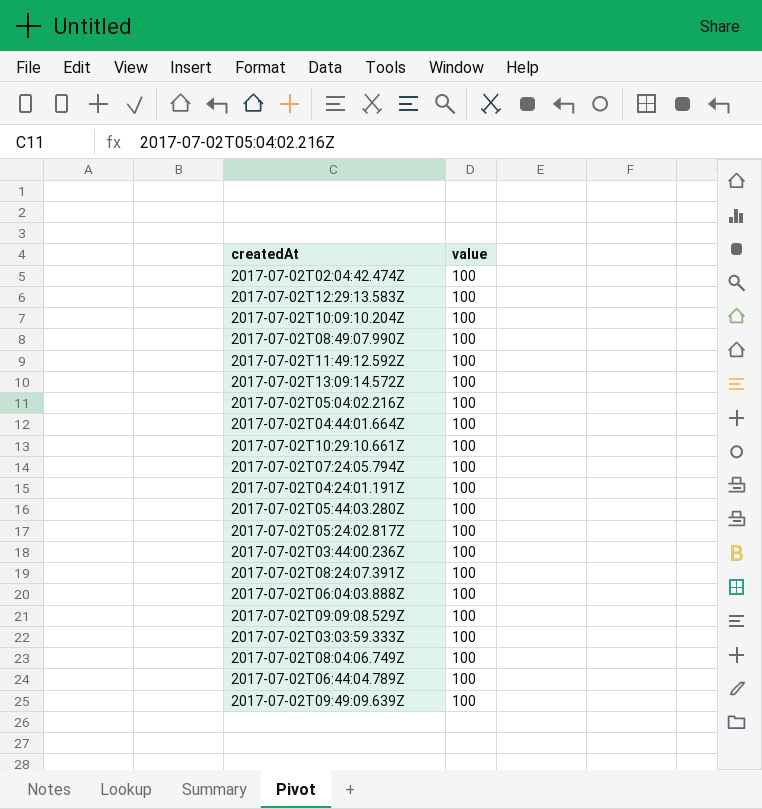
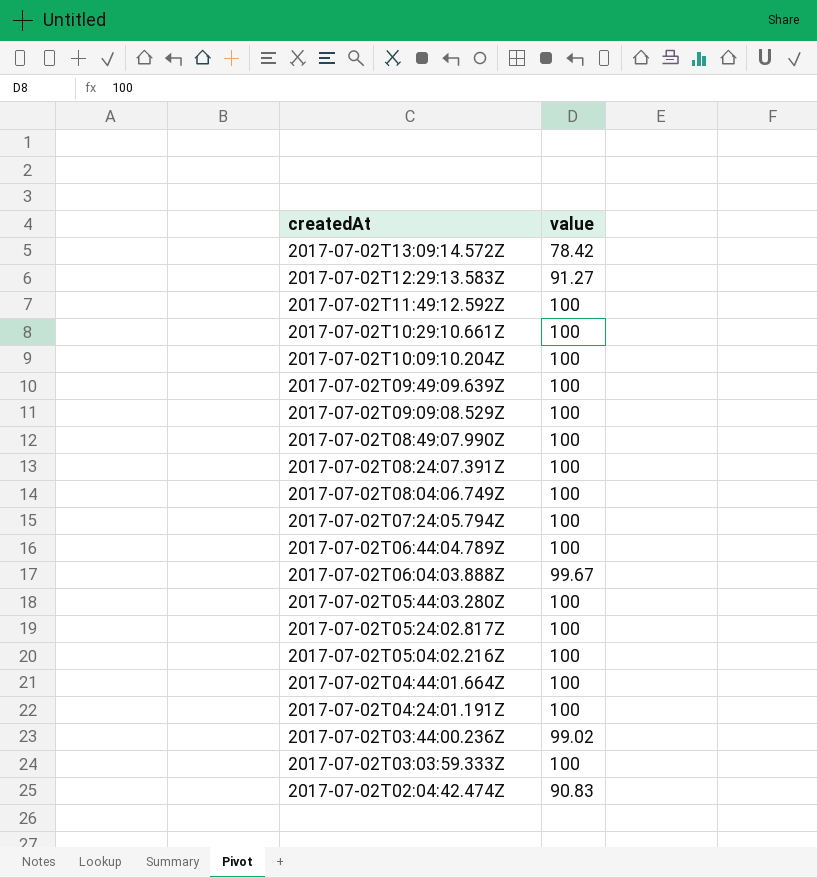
row order: none -> createdAt descending
2017-07-02T13:09:14.572Z | value: 100 -> 78.42
2017-07-02T12:29:13.583Z | value: 100 -> 91.27
2017-07-02T06:04:03.888Z | value: 100 -> 99.67
2017-07-02T03:44:00.236Z | value: 100 -> 99.02
2017-07-02T02:04:42.474Z | value: 100 -> 90.83

